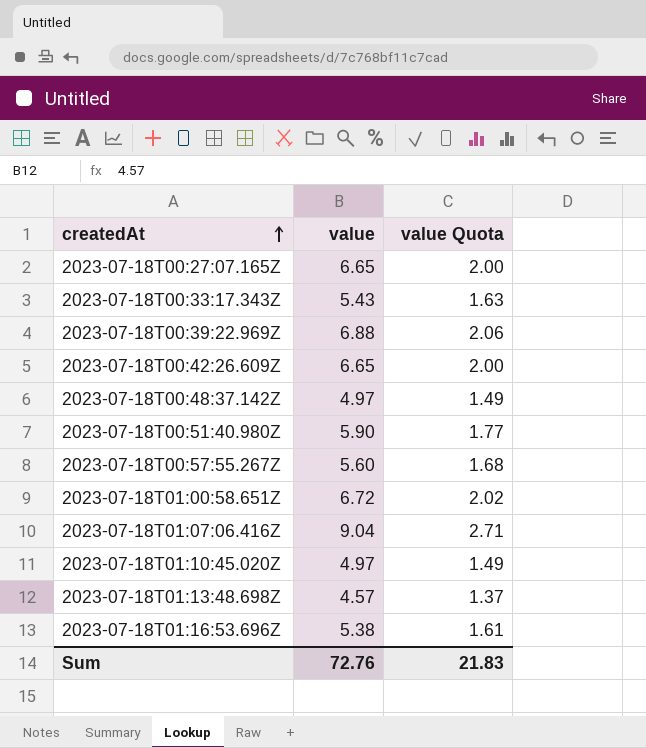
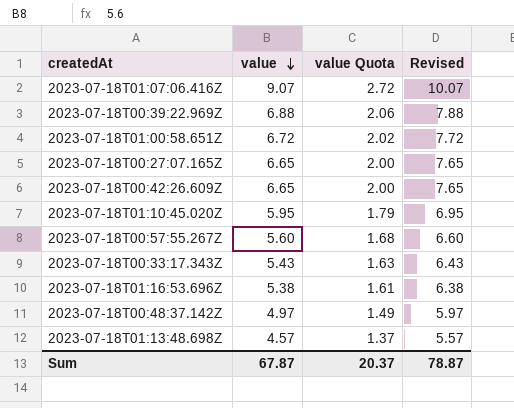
row order: createdAt ascending -> value descending
column Revised | formula: none -> [value] + 1
row 2023-07-18T00:51:40.980Z: 5.90 | 1.77 -> none
2023-07-18T01:07:06.416Z | value: 9.04 -> 9.07
2023-07-18T01:07:06.416Z | value Quota: 2.71 -> 2.72
2023-07-18T01:10:45.020Z | value: 4.97 -> 5.95
2023-07-18T01:10:45.020Z | value Quota: 1.49 -> 1.79
Sum | value: 72.76 -> 67.87
Sum | value Quota: 21.83 -> 20.37

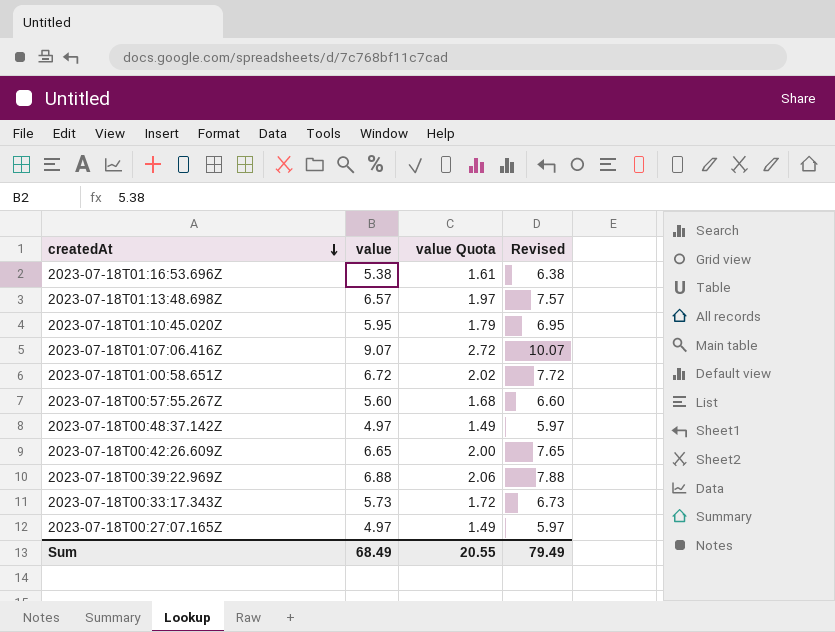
row order: value descending -> createdAt descending
2023-07-18T01:13:48.698Z | value: 4.57 -> 6.57
2023-07-18T01:13:48.698Z | value Quota: 1.37 -> 1.97
2023-07-18T01:13:48.698Z | Revised: 5.57 -> 7.57
2023-07-18T00:33:17.343Z | value: 5.43 -> 5.73
2023-07-18T00:33:17.343Z | value Quota: 1.63 -> 1.72
2023-07-18T00:33:17.343Z | Revised: 6.43 -> 6.73
2023-07-18T00:27:07.165Z | value: 6.65 -> 4.97
2023-07-18T00:27:07.165Z | value Quota: 2.00 -> 1.49
2023-07-18T00:27:07.165Z | Revised: 7.65 -> 5.97
Sum | value: 67.87 -> 68.49
Sum | value Quota: 20.37 -> 20.55
Sum | Revised: 78.87 -> 79.49

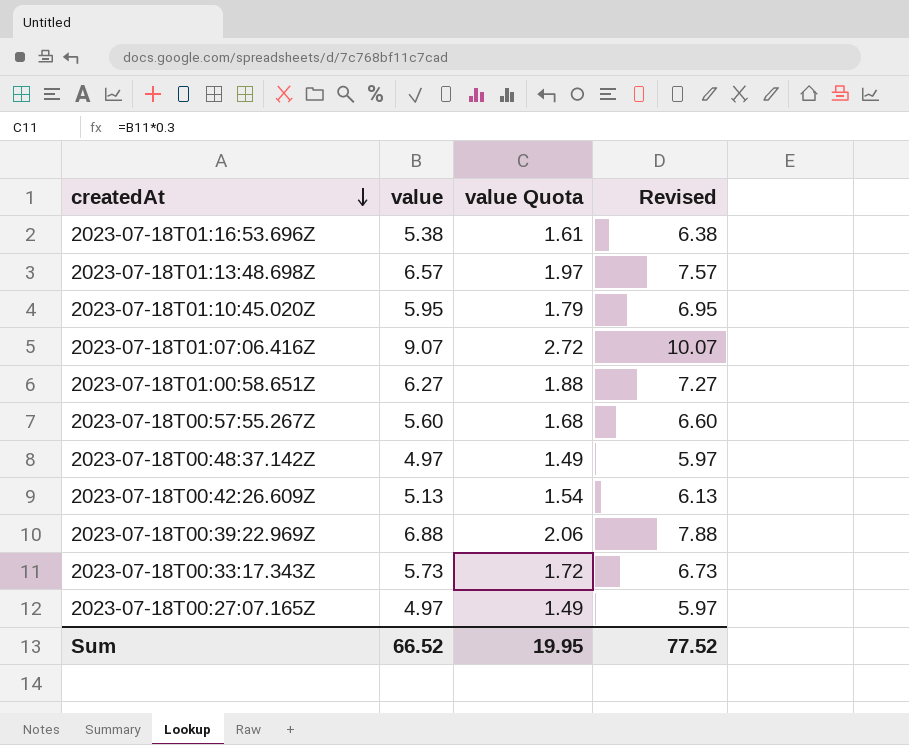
2023-07-18T01:00:58.651Z | value: 6.72 -> 6.27
2023-07-18T01:00:58.651Z | value Quota: 2.02 -> 1.88
2023-07-18T01:00:58.651Z | Revised: 7.72 -> 7.27
2023-07-18T00:42:26.609Z | value: 6.65 -> 5.13
2023-07-18T00:42:26.609Z | value Quota: 2.00 -> 1.54
2023-07-18T00:42:26.609Z | Revised: 7.65 -> 6.13
Sum | value: 68.49 -> 66.52
Sum | value Quota: 20.55 -> 19.95
Sum | Revised: 79.49 -> 77.52

